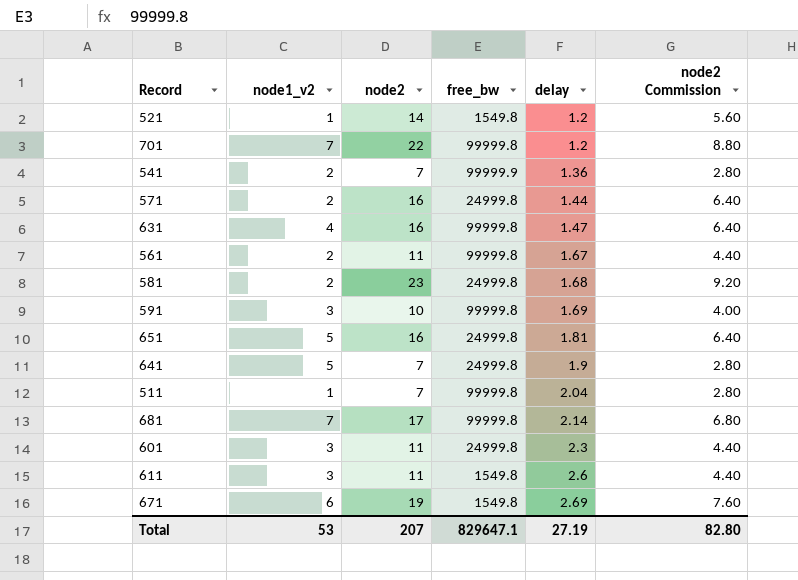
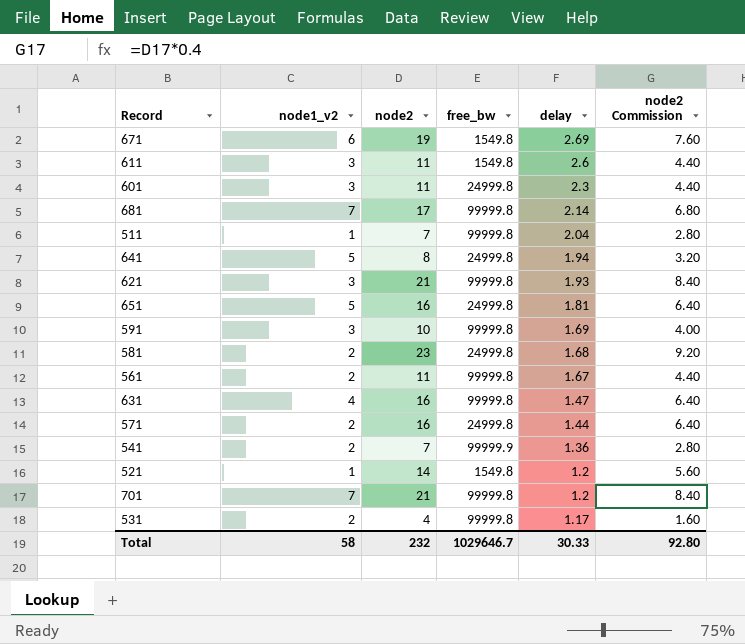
row order: delay ascending -> delay descending
641 | node2: 7 -> 8
641 | delay: 1.9 -> 1.94
641 | node2 Commission: 2.80 -> 3.20
row 621: none -> 3 | 21 | 99999.8 | 1.93 | 8.40
701 | node2: 22 -> 21
701 | node2 Commission: 8.80 -> 8.40
row 531: none -> 2 | 4 | 99999.8 | 1.17 | 1.60
Total | node1_v2: 53 -> 58
Total | node2: 207 -> 232
Total | free_bw: 829647.1 -> 1029646.7
Total | delay: 27.19 -> 30.33
Total | node2 Commission: 82.80 -> 92.80

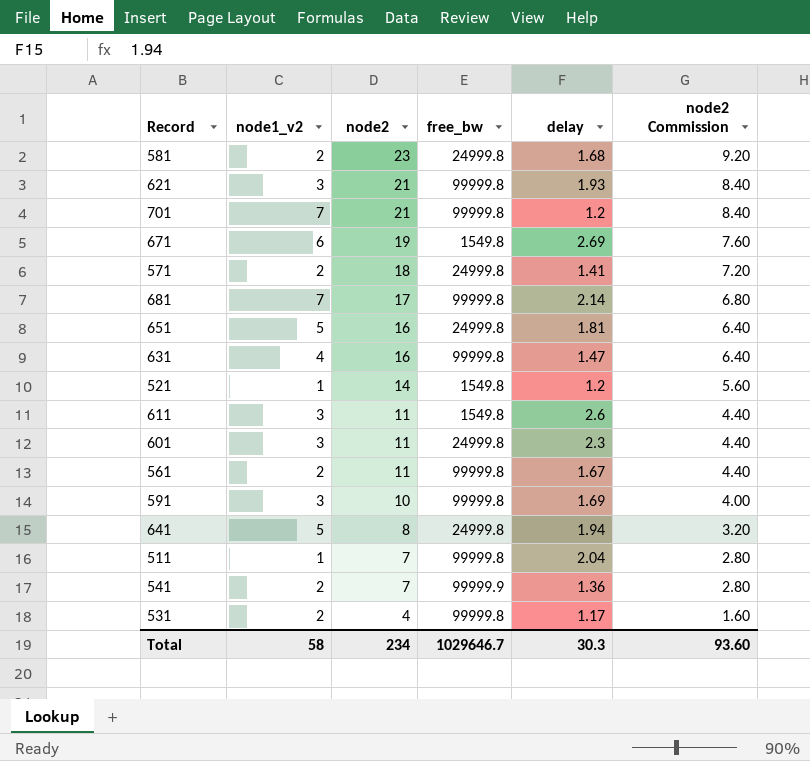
row order: delay descending -> node2 descending
571 | node2: 16 -> 18
571 | delay: 1.44 -> 1.41
571 | node2 Commission: 6.40 -> 7.20
Total | node2: 232 -> 234
Total | delay: 30.33 -> 30.3
Total | node2 Commission: 92.80 -> 93.60

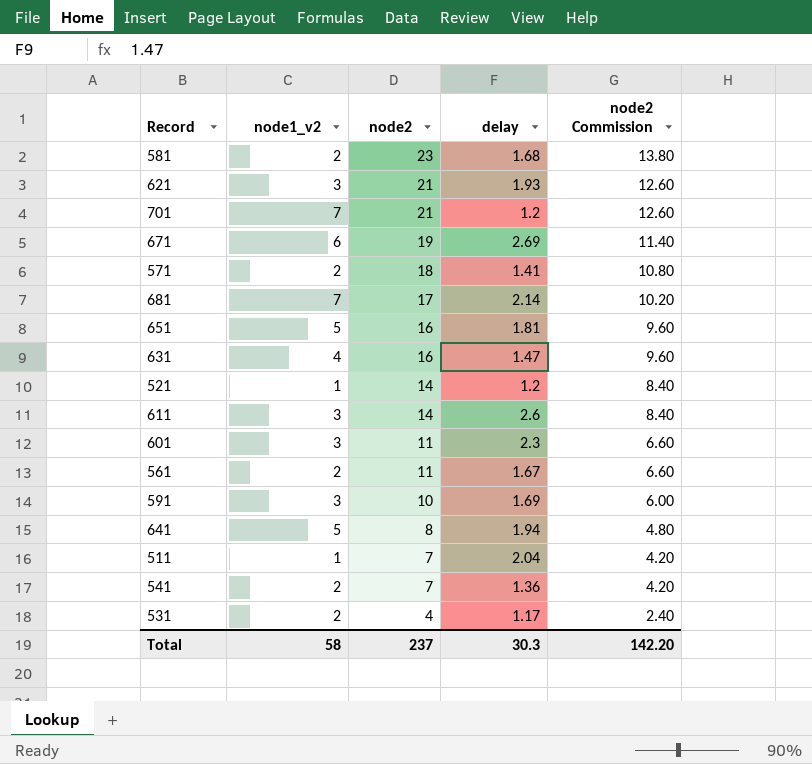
column free_bw | position: 4 -> none
column node2 Commission | formula: [node2] * 0.4 -> [node2] * 0.6
611 | node2: 11 -> 14
Total | node2: 234 -> 237
Total | node2 Commission: 93.60 -> 142.20

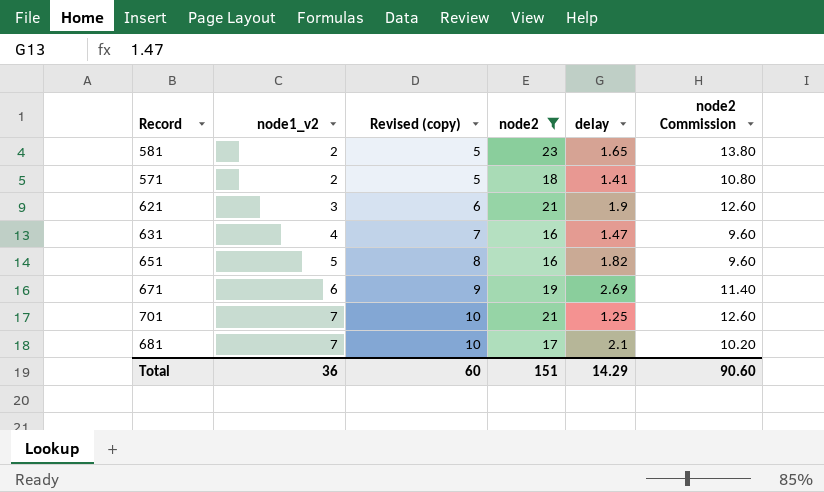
filter: none -> node2 >= 16
row order: node2 descending -> node1_v2 ascending
column Revised (copy) | formula: none -> [node1_v2] + 3
581 | delay: 1.68 -> 1.65
621 | delay: 1.93 -> 1.9
651 | delay: 1.81 -> 1.82
701 | delay: 1.2 -> 1.25
681 | delay: 2.14 -> 2.1
Total | node1_v2: 58 -> 36
Total | node2: 237 -> 151
Total | delay: 30.3 -> 14.29
Total | node2 Commission: 142.20 -> 90.60

